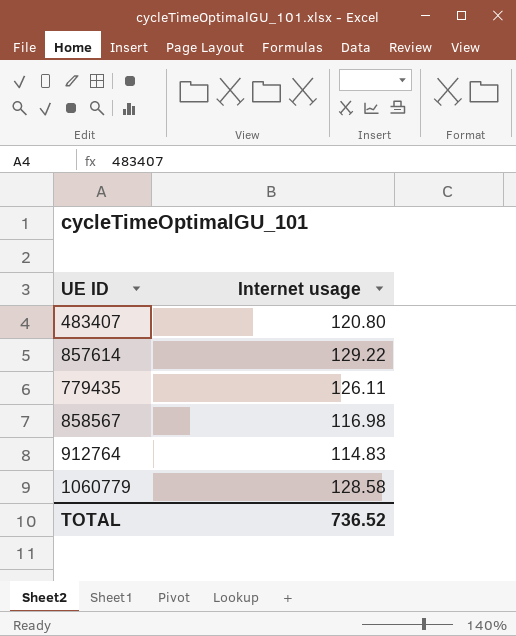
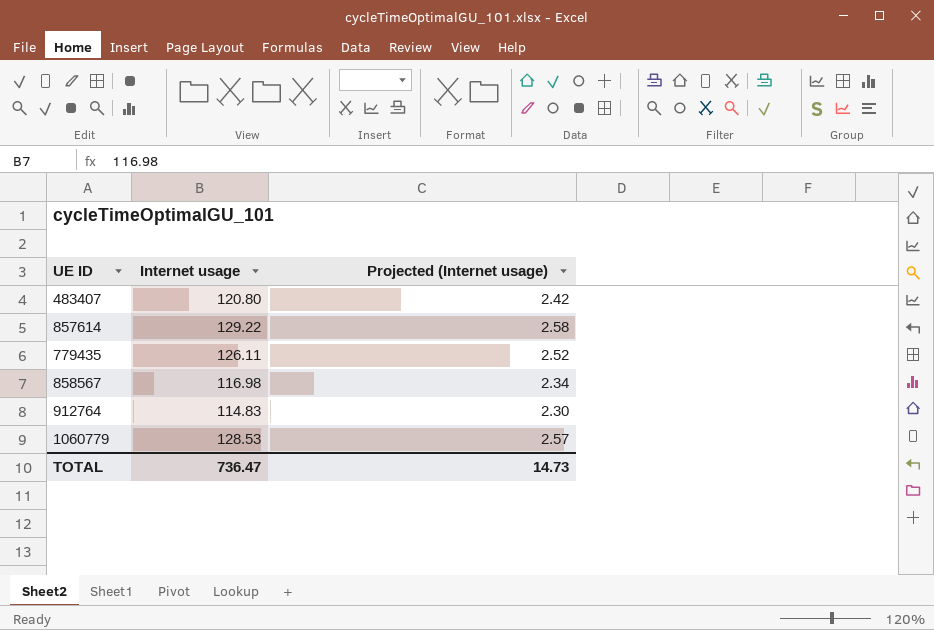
column Projected (Internet usage) | formula: none -> [Internet usage] * 0.02
1060779 | Internet usage: 128.58 -> 128.53
TOTAL | Internet usage: 736.52 -> 736.47

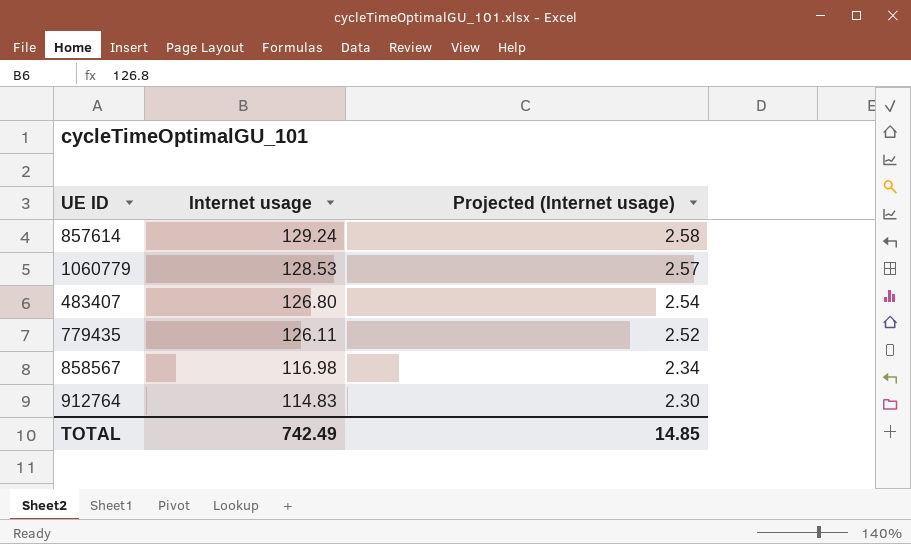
row order: none -> Internet usage descending
857614 | Internet usage: 129.22 -> 129.24
483407 | Internet usage: 120.80 -> 126.80
483407 | Projected (Internet usage): 2.42 -> 2.54
TOTAL | Internet usage: 736.47 -> 742.49
TOTAL | Projected (Internet usage): 14.73 -> 14.85

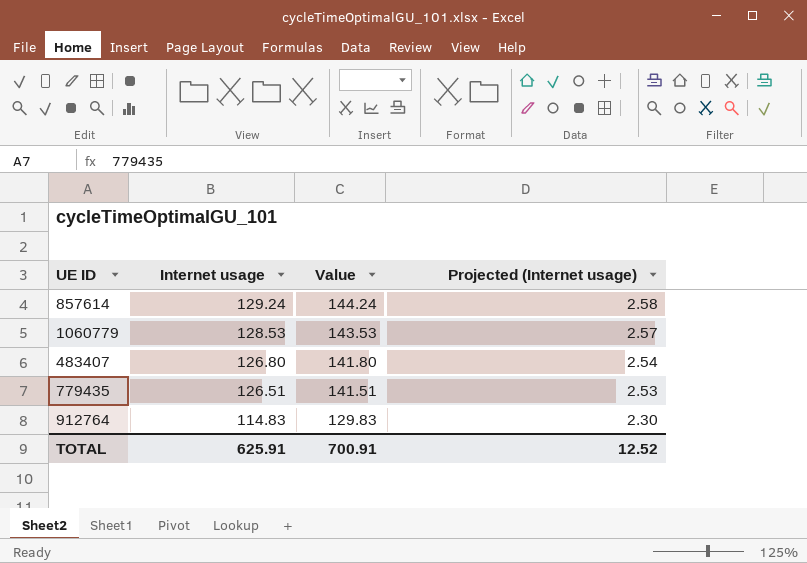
column Value | formula: none -> [Internet usage] + 15
row 858567: 116.98 | 2.34 -> none
779435 | Internet usage: 126.11 -> 126.51
779435 | Projected (Internet usage): 2.52 -> 2.53
TOTAL | Internet usage: 742.49 -> 625.91
TOTAL | Projected (Internet usage): 14.85 -> 12.52

